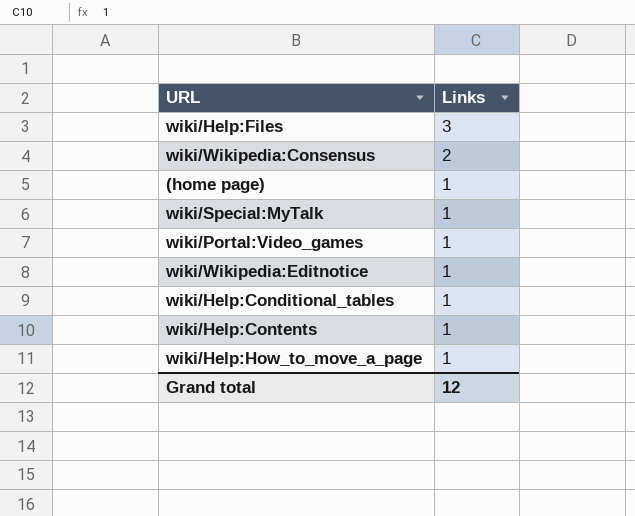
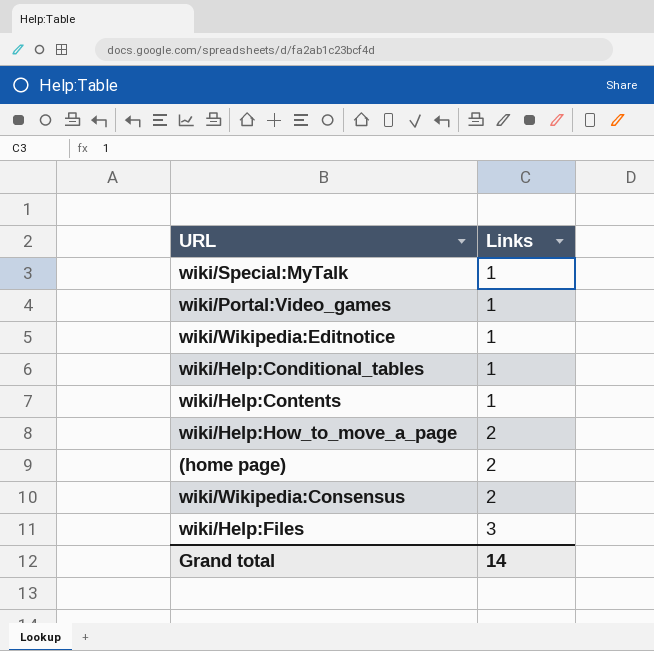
row order: Links descending -> Links ascending
wiki/Help:How_to_move_a_page | Links: 1 -> 2
(home page) | Links: 1 -> 2
Grand total | Links: 12 -> 14

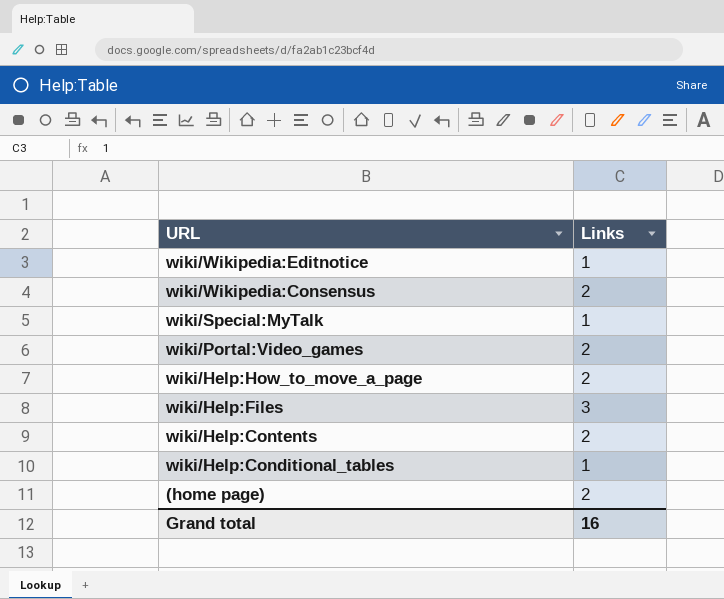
row order: Links ascending -> URL descending
wiki/Portal:Video_games | Links: 1 -> 2
wiki/Help:Contents | Links: 1 -> 2
Grand total | Links: 14 -> 16

